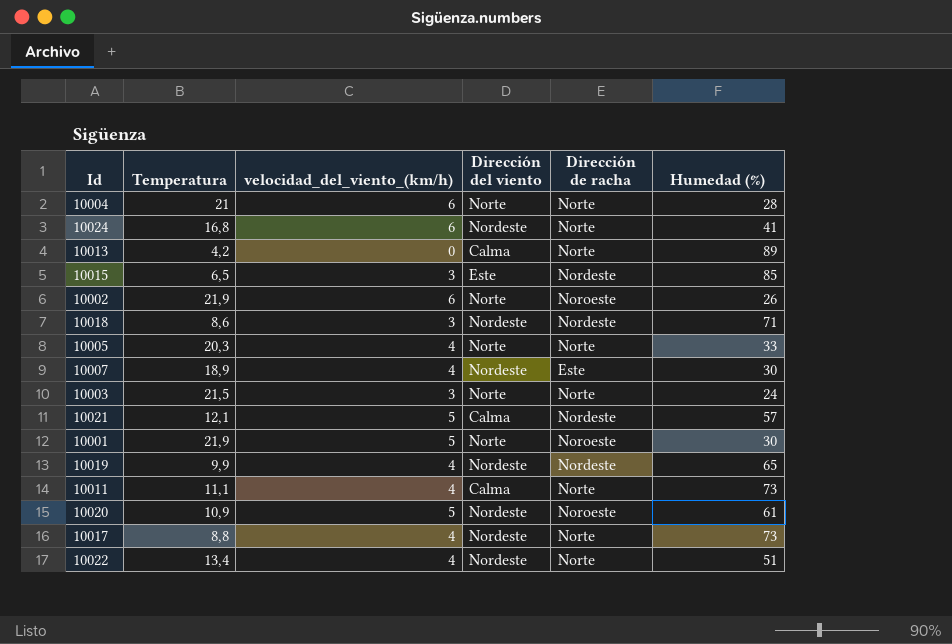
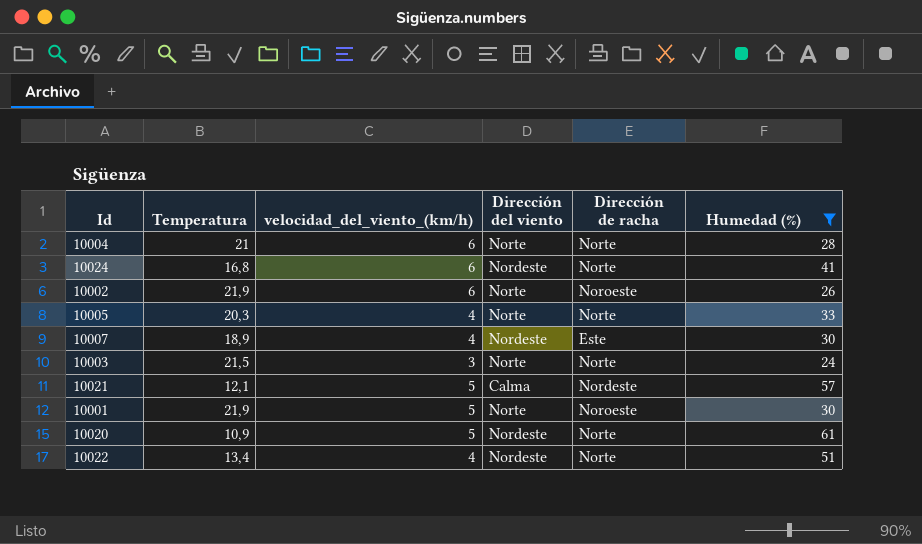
filter: none -> Humedad (%) <= 61
10020 | Dirección de racha: Noroeste -> Norte

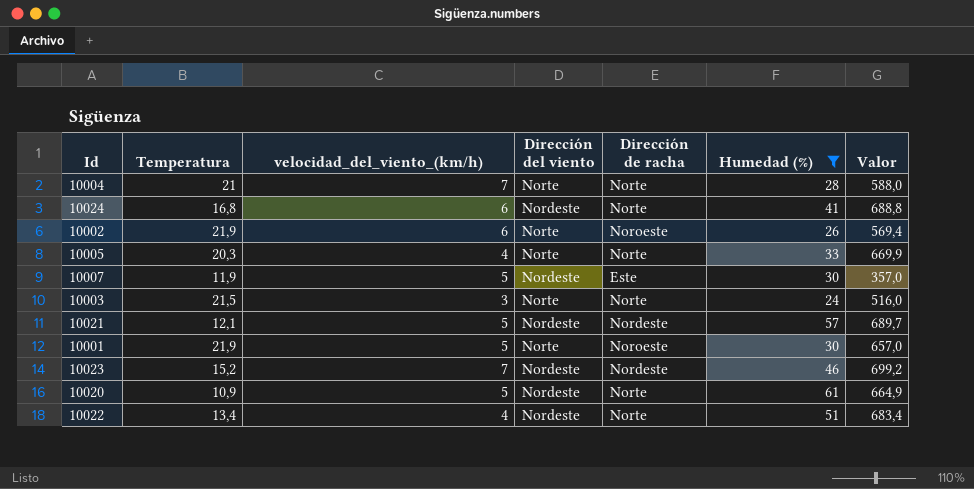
column Valor | formula: none -> [Temperatura] * [Humedad (%)]
10004 | velocidad_del_viento_(km/h): 6 -> 7
10007 | Temperatura: 18,9 -> 11,9
10007 | velocidad_del_viento_(km/h): 4 -> 5
10021 | Dirección del viento: Calma -> Nordeste
row 10023: none -> 15,2 | 7 | Nordeste | Nordeste | 46 | 699,2

